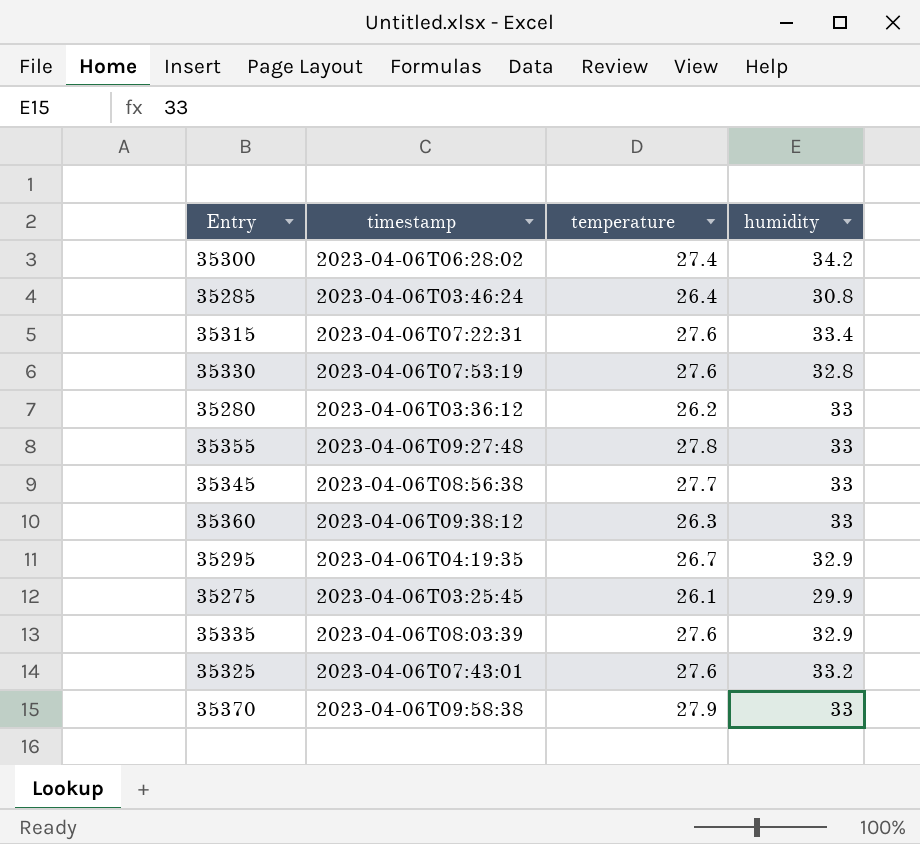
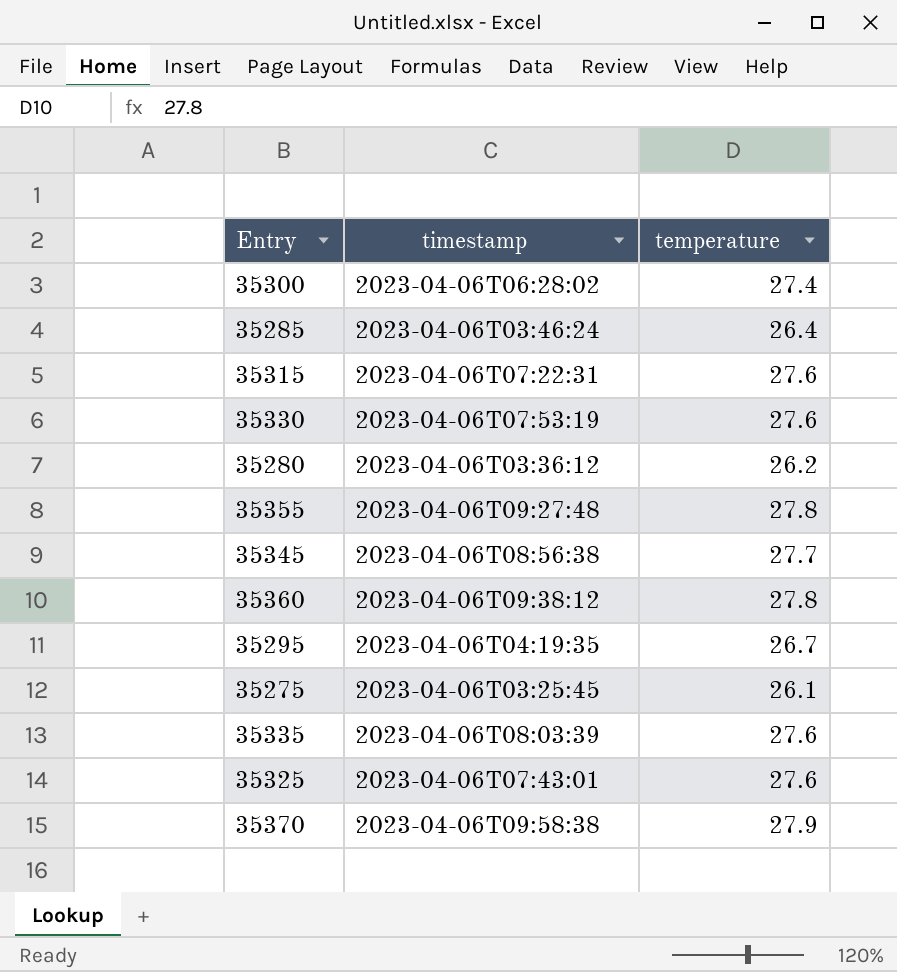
column humidity | position: 4 -> none
35360 | temperature: 26.3 -> 27.8

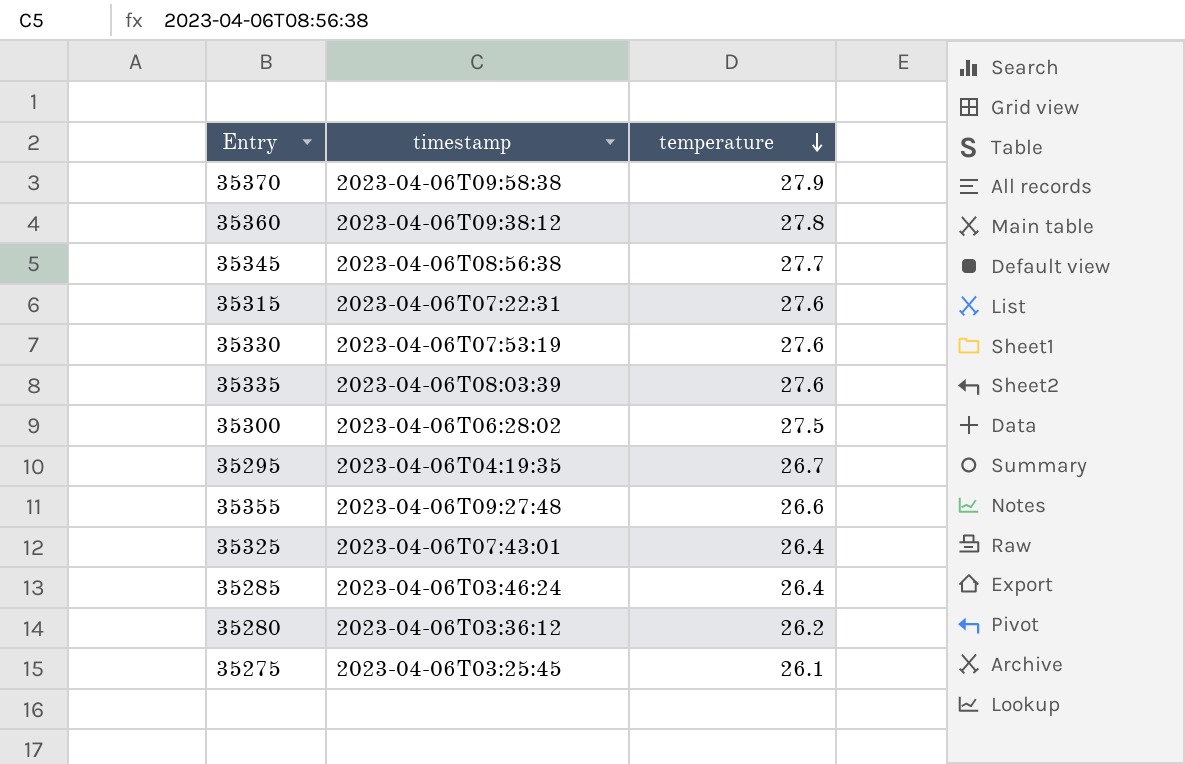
row order: none -> temperature descending
35300 | temperature: 27.4 -> 27.5
35355 | temperature: 27.8 -> 26.6
35325 | temperature: 27.6 -> 26.4

